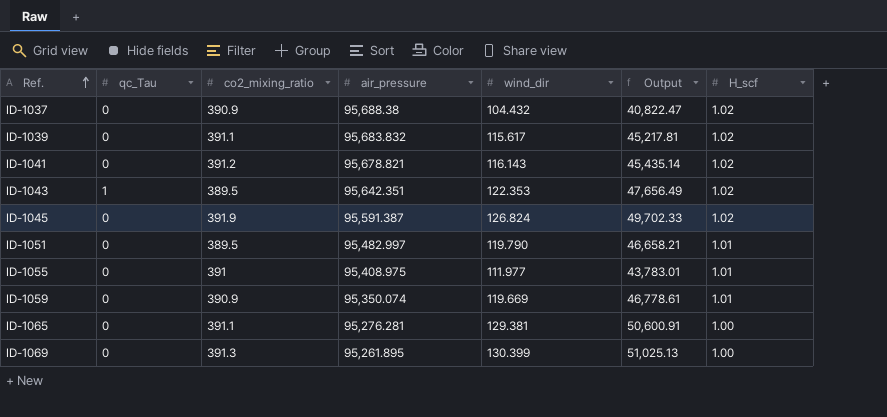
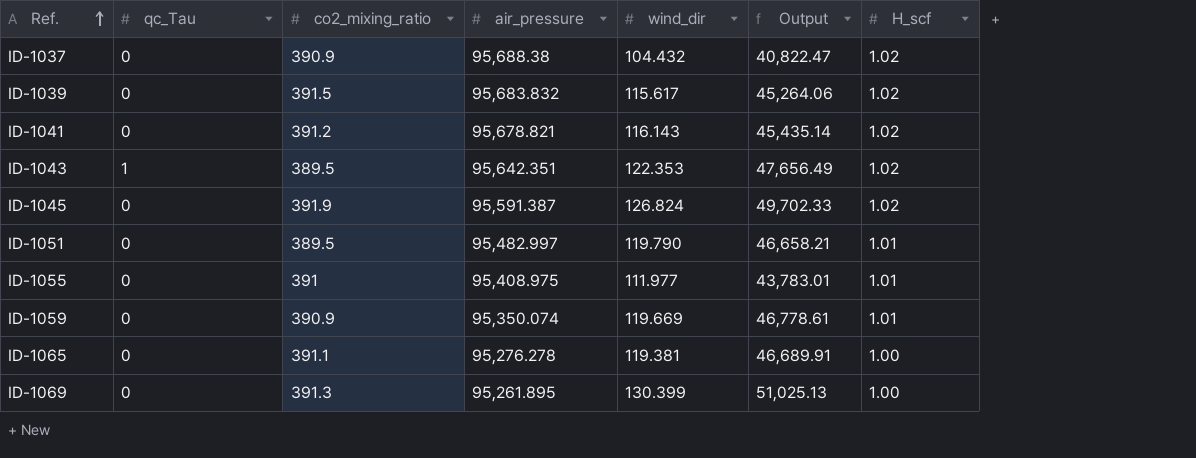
ID-1039 | co2_mixing_ratio: 391.1 -> 391.5
ID-1039 | Output: 45,217.81 -> 45,264.06
ID-1065 | air_pressure: 95,276.281 -> 95,276.278
ID-1065 | wind_dir: 129.381 -> 119.381
ID-1065 | Output: 50,600.91 -> 46,689.91

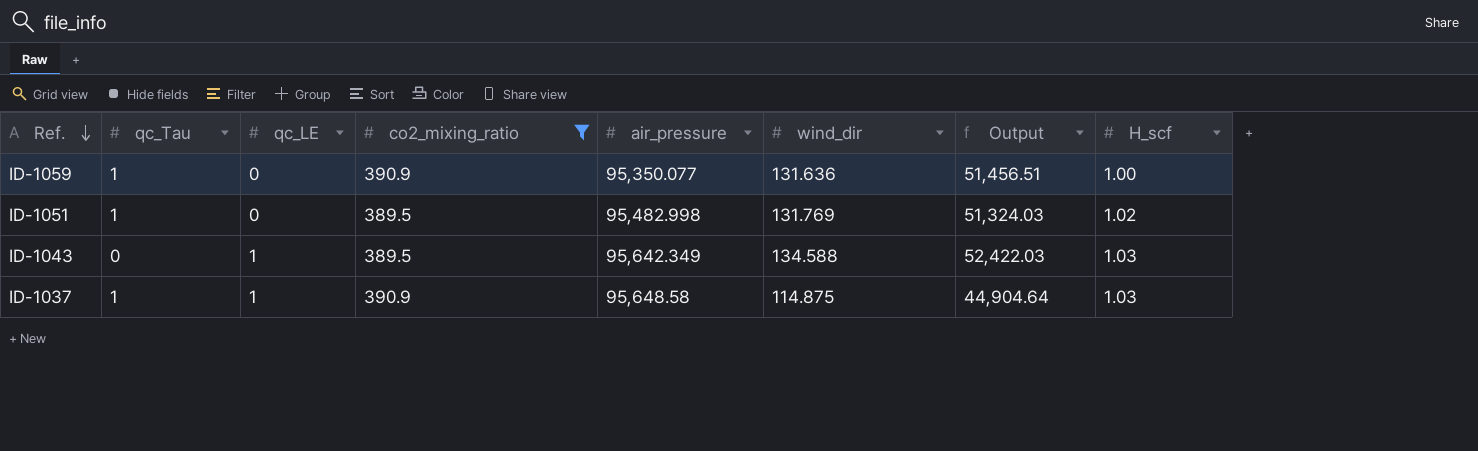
filter: none -> co2_mixing_ratio <= 390.9
row order: Ref. ascending -> Ref. descending
column qc_LE | position: none -> 3
ID-1059 | qc_Tau: 0 -> 1
ID-1059 | air_pressure: 95,350.074 -> 95,350.077
ID-1059 | wind_dir: 119.669 -> 131.636
ID-1059 | Output: 46,778.61 -> 51,456.51
ID-1059 | H_scf: 1.01 -> 1.00
ID-1051 | qc_Tau: 0 -> 1
ID-1051 | air_pressure: 95,482.997 -> 95,482.998
ID-1051 | wind_dir: 119.790 -> 131.769
ID-1051 | Output: 46,658.21 -> 51,324.03
ID-1051 | H_scf: 1.01 -> 1.02
ID-1043 | qc_Tau: 1 -> 0
ID-1043 | air_pressure: 95,642.351 -> 95,642.349
ID-1043 | wind_dir: 122.353 -> 134.588
ID-1043 | Output: 47,656.49 -> 52,422.03
ID-1043 | H_scf: 1.02 -> 1.03
ID-1037 | qc_Tau: 0 -> 1
ID-1037 | air_pressure: 95,688.38 -> 95,648.58
ID-1037 | wind_dir: 104.432 -> 114.875
ID-1037 | Output: 40,822.47 -> 44,904.64
ID-1037 | H_scf: 1.02 -> 1.03

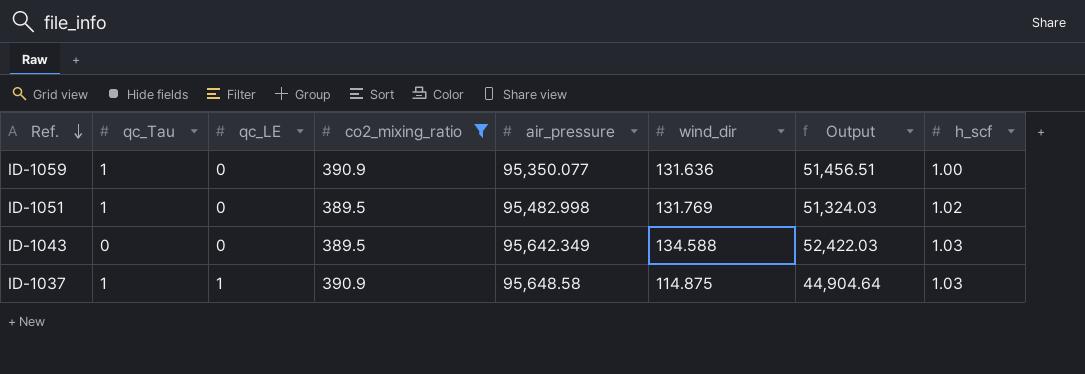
column name: H_scf -> h_scf
ID-1043 | qc_LE: 1 -> 0

